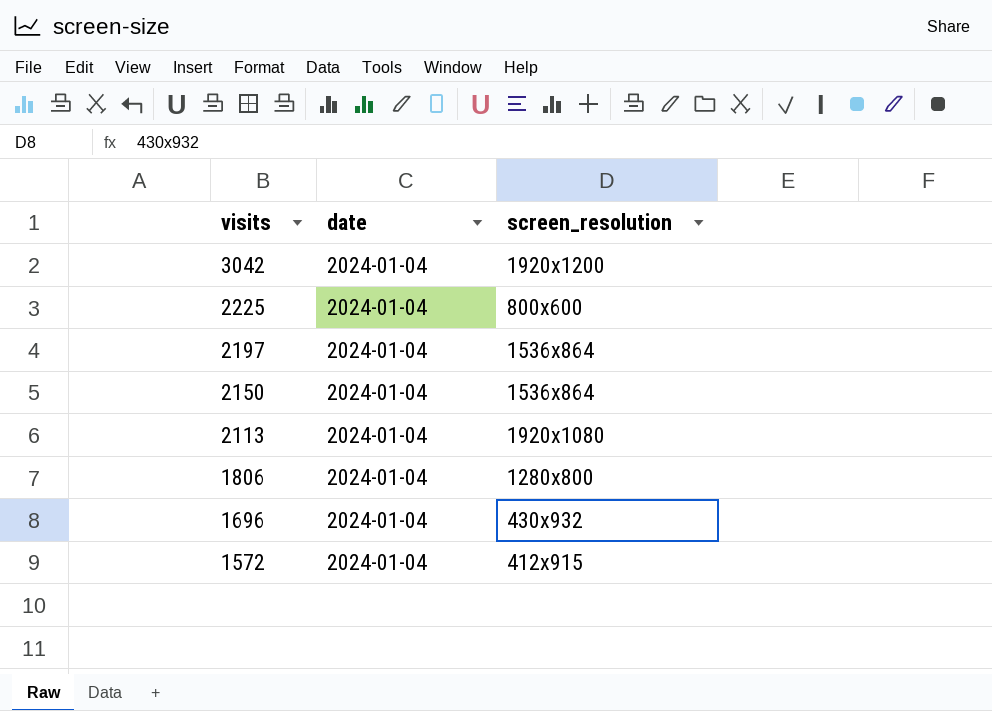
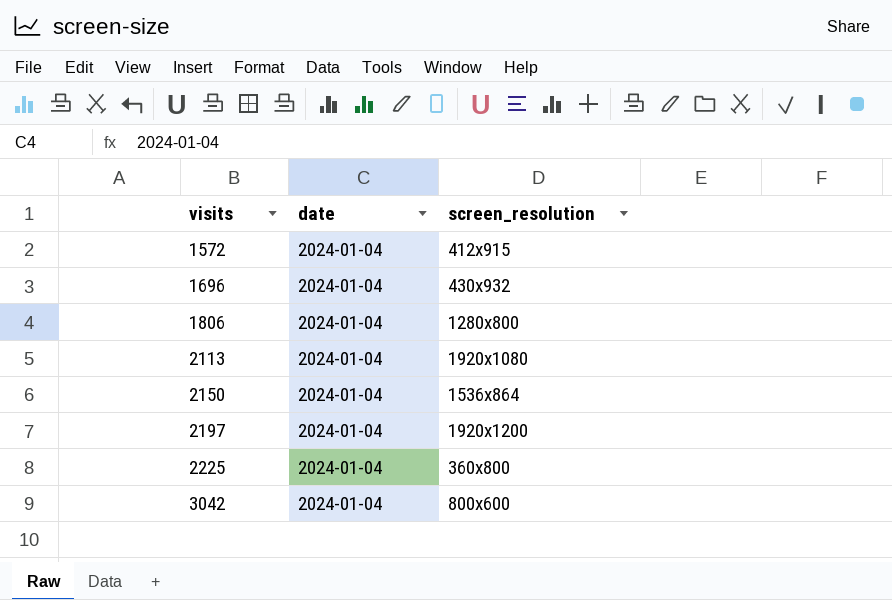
row order: visits descending -> visits ascending
2197 | screen_resolution: 1536x864 -> 1920x1200
2225 | screen_resolution: 800x600 -> 360x800
3042 | screen_resolution: 1920x1200 -> 800x600

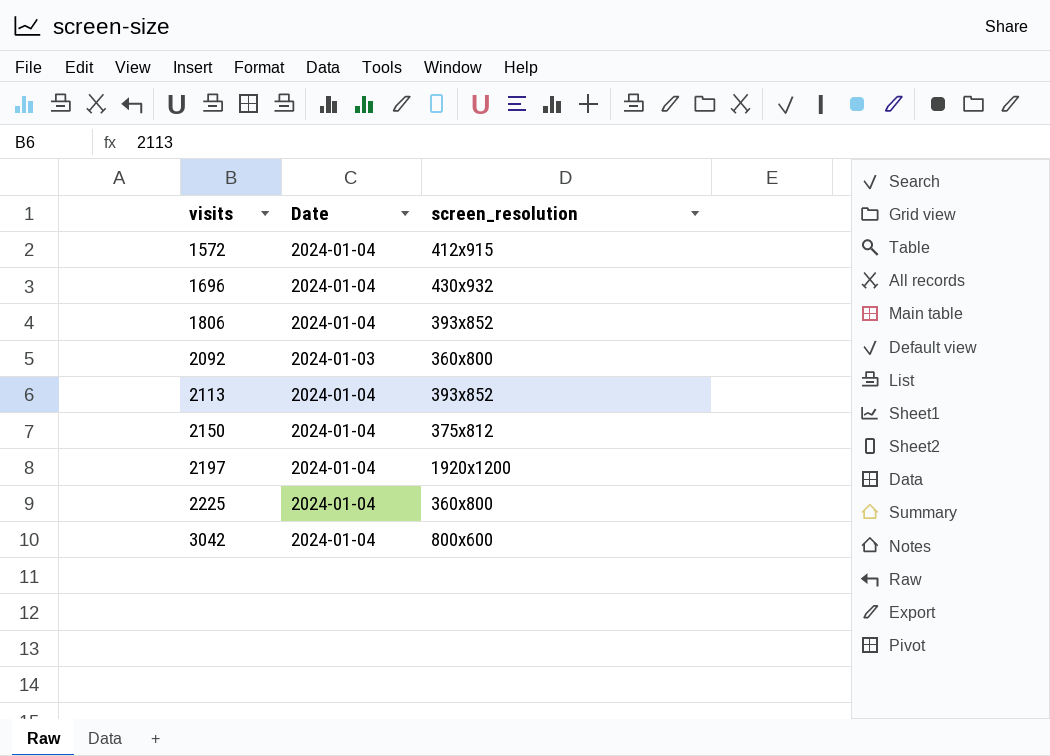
column name: date -> Date
1806 | screen_resolution: 1280x800 -> 393x852
row 2092: none -> 2024-01-03 | 360x800
2113 | screen_resolution: 1920x1080 -> 393x852
2150 | screen_resolution: 1536x864 -> 375x812

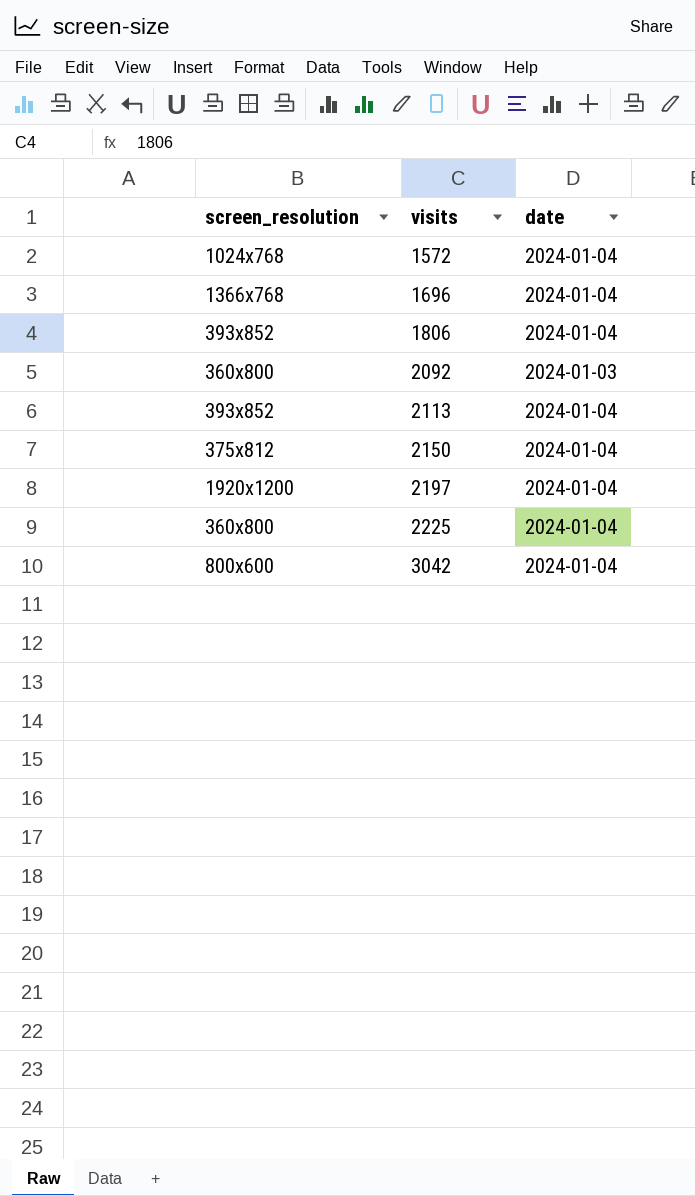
column screen_resolution | position: 3 -> 1
column name: Date -> date
1572 | screen_resolution: 412x915 -> 1024x768
1696 | screen_resolution: 430x932 -> 1366x768

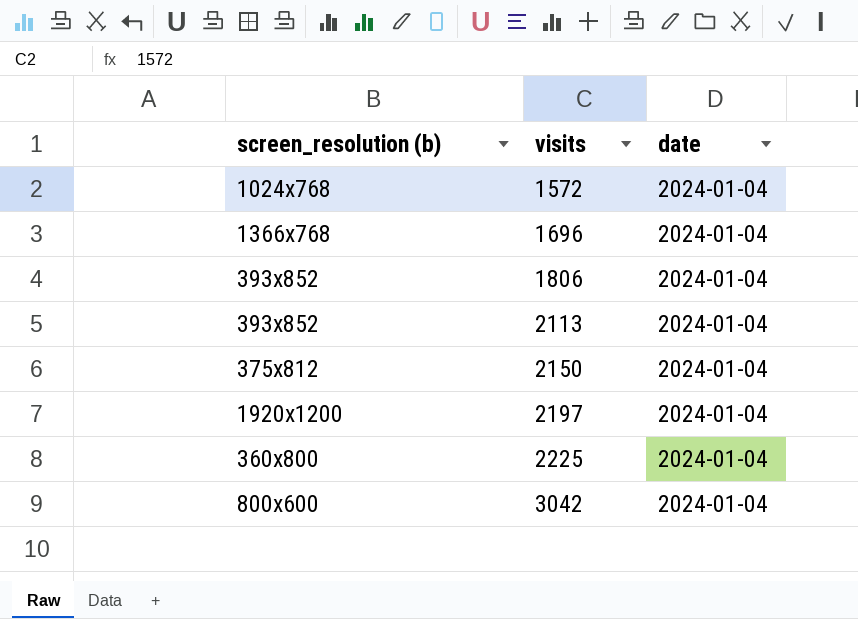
column name: screen_resolution -> screen_resolution (b)
row 2092: 360x800 | 2024-01-03 -> none

